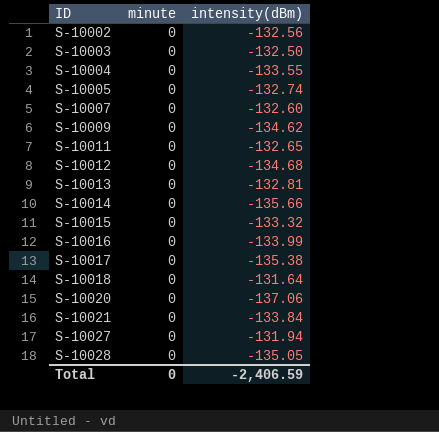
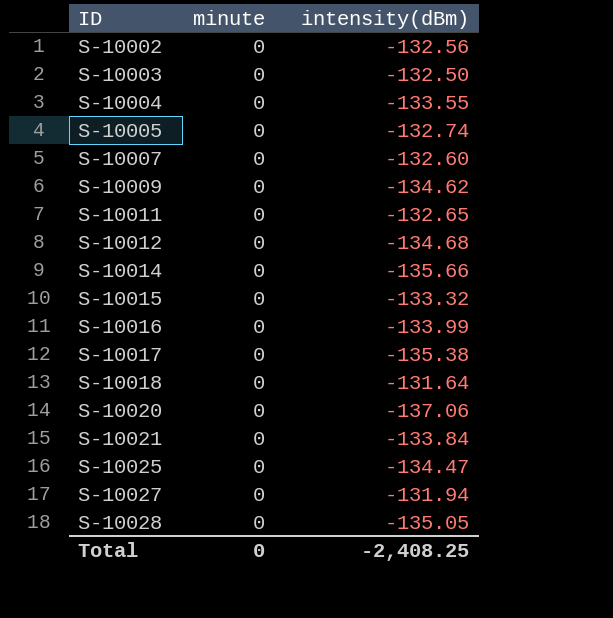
row S-10013: 0 | -132.81 -> none
row S-10025: none -> 0 | -134.47
Total | intensity(dBm): -2,406.59 -> -2,408.25

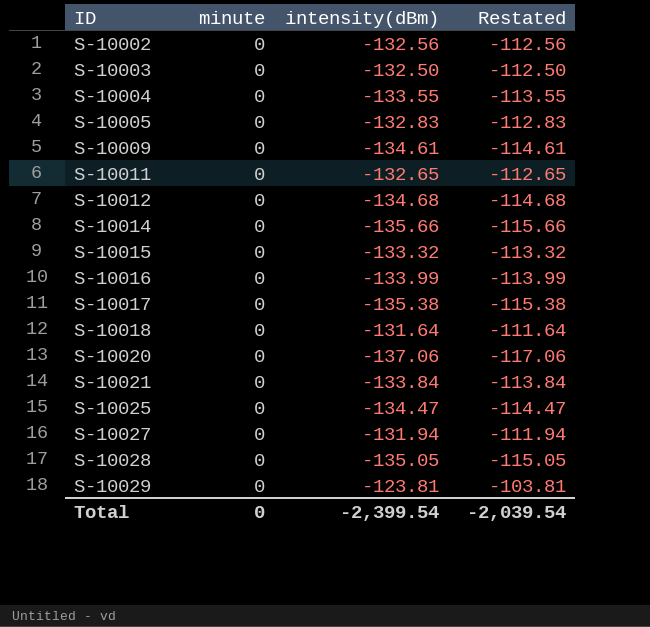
column Restated | formula: none -> [intensity(dBm)] + 20
row S-10007: 0 | -132.60 -> none
S-10005 | intensity(dBm): -132.74 -> -132.83
S-10009 | intensity(dBm): -134.62 -> -134.61
row S-10029: none -> 0 | -123.81 | -103.81
Total | intensity(dBm): -2,408.25 -> -2,399.54

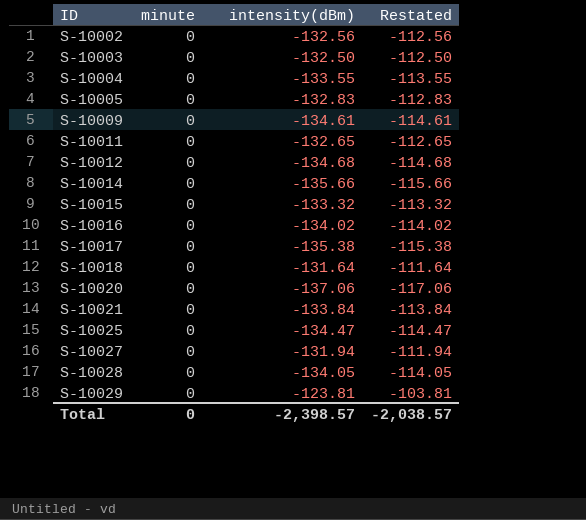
S-10016 | intensity(dBm): -133.99 -> -134.02
S-10016 | Restated: -113.99 -> -114.02
S-10028 | intensity(dBm): -135.05 -> -134.05
S-10028 | Restated: -115.05 -> -114.05
Total | intensity(dBm): -2,399.54 -> -2,398.57
Total | Restated: -2,039.54 -> -2,038.57

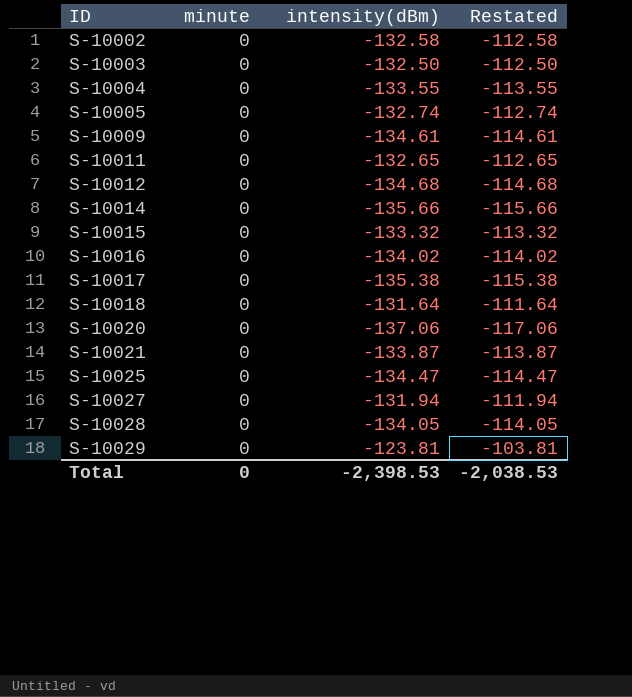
S-10002 | intensity(dBm): -132.56 -> -132.58
S-10002 | Restated: -112.56 -> -112.58
S-10005 | intensity(dBm): -132.83 -> -132.74
S-10005 | Restated: -112.83 -> -112.74
S-10021 | intensity(dBm): -133.84 -> -133.87
S-10021 | Restated: -113.84 -> -113.87
Total | intensity(dBm): -2,398.57 -> -2,398.53
Total | Restated: -2,038.57 -> -2,038.53

